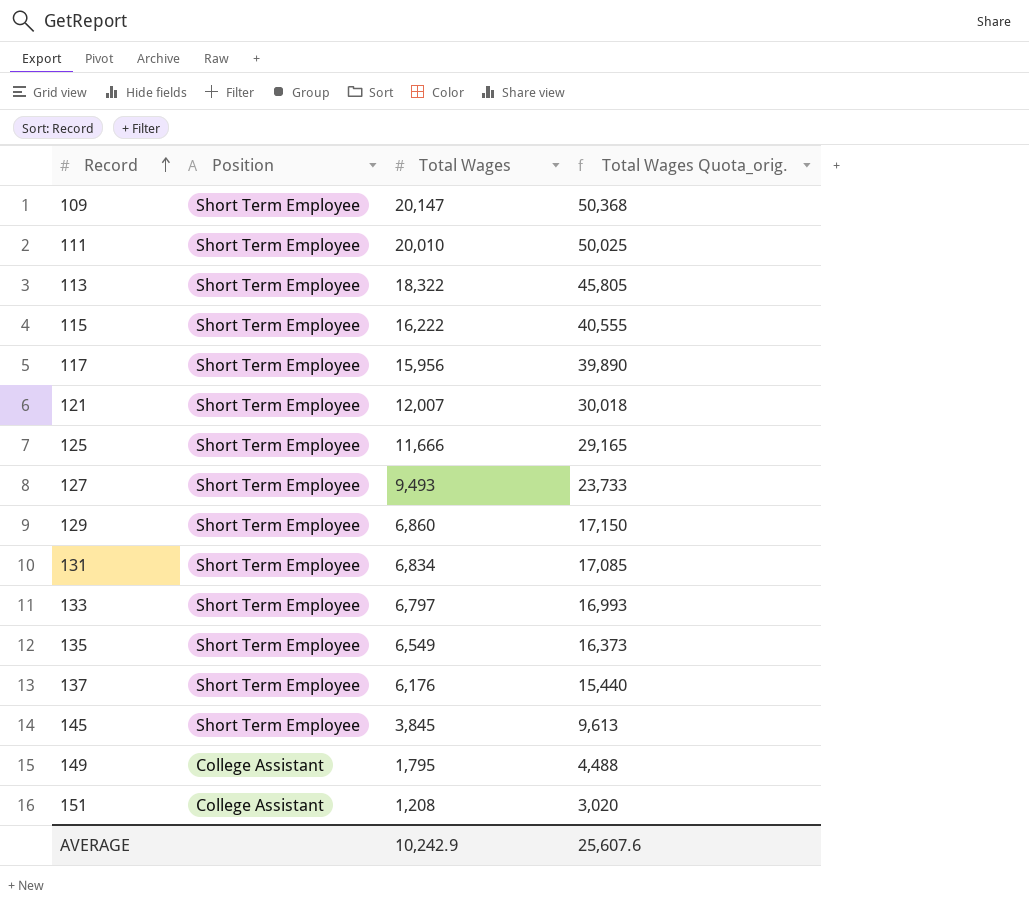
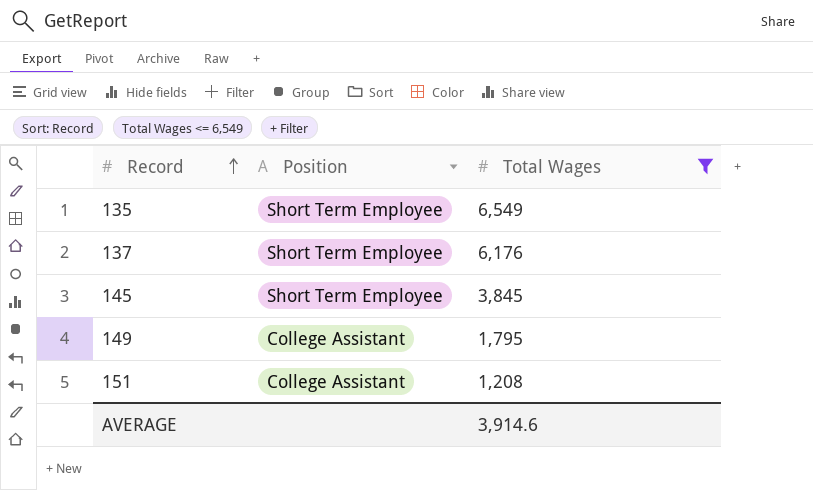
filter: none -> Total Wages <= 6,549
column Total Wages Quota_orig. | formula: [Total Wages] * 2.5 -> none
AVERAGE | Total Wages: 10,242.9 -> 3,914.6

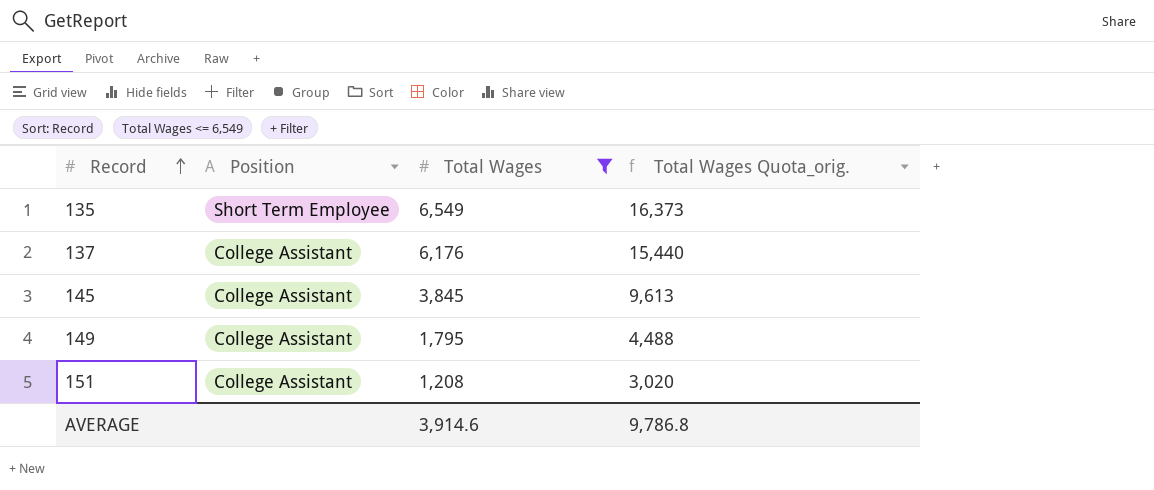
column Total Wages Quota_orig. | formula: none -> [Total Wages] * 2.5
137 | Position: Short Term Employee -> College Assistant
145 | Position: Short Term Employee -> College Assistant

